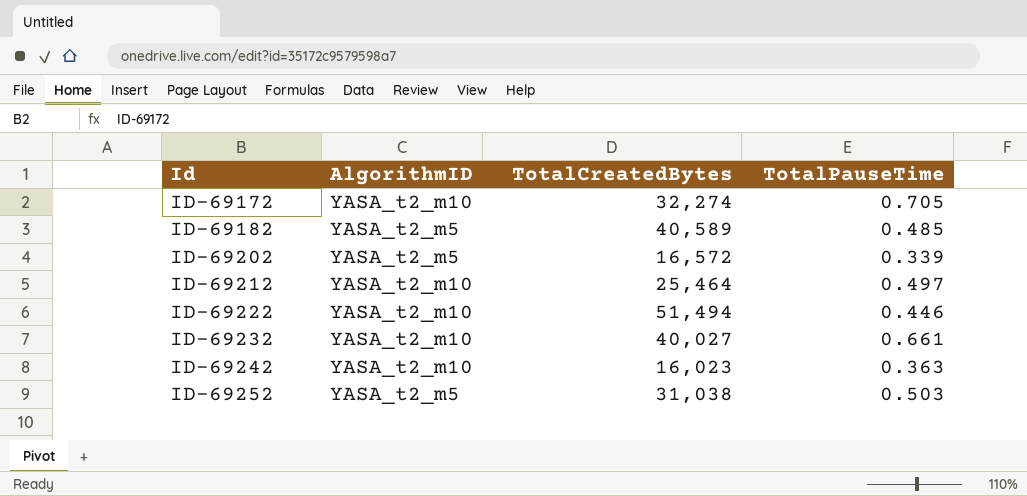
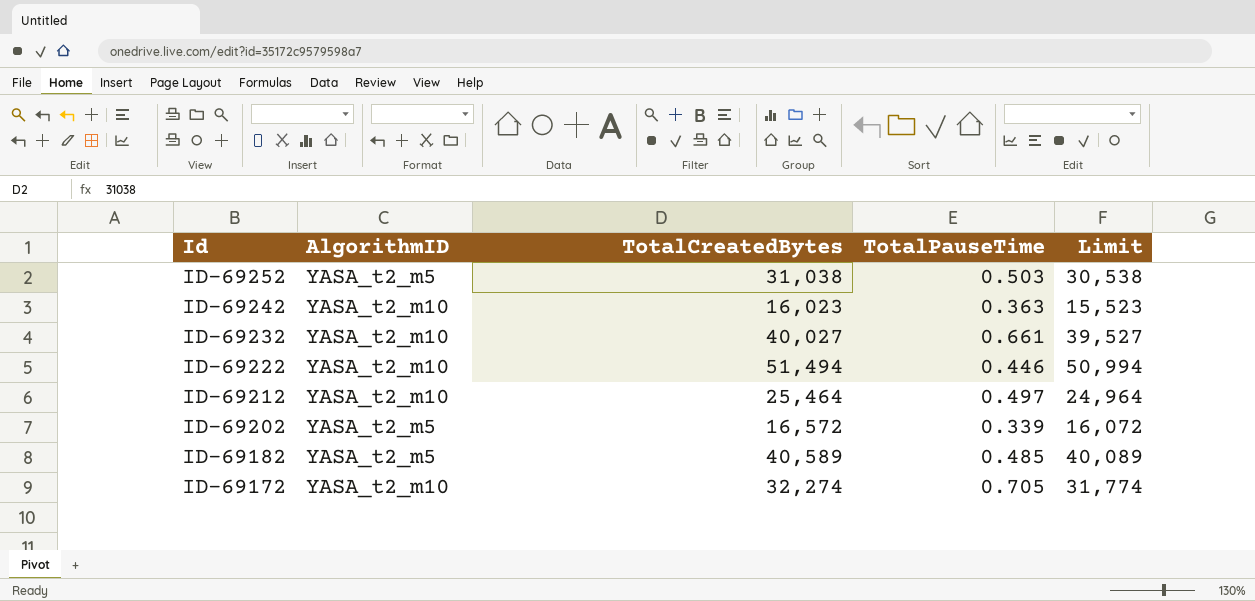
row order: Id ascending -> Id descending
column Limit | formula: none -> [TotalCreatedBytes] - 500

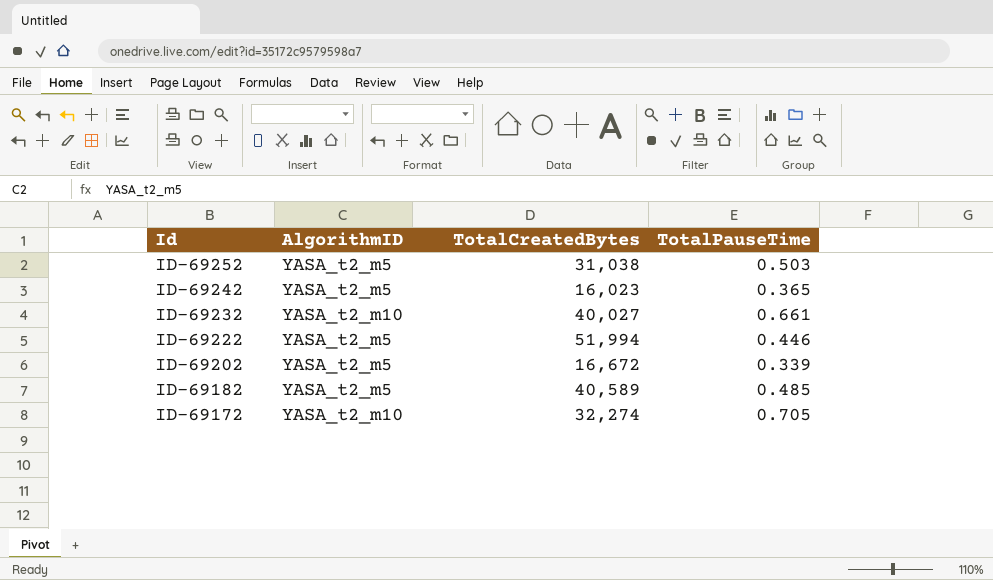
column Limit | formula: [TotalCreatedBytes] - 500 -> none
row ID-69212: YASA_t2_m10 | 25,464 | 0.497 | 24,964 -> none
ID-69242 | AlgorithmID: YASA_t2_m10 -> YASA_t2_m5
ID-69242 | TotalPauseTime: 0.363 -> 0.365
ID-69222 | AlgorithmID: YASA_t2_m10 -> YASA_t2_m5
ID-69222 | TotalCreatedBytes: 51,494 -> 51,994
ID-69202 | TotalCreatedBytes: 16,572 -> 16,672

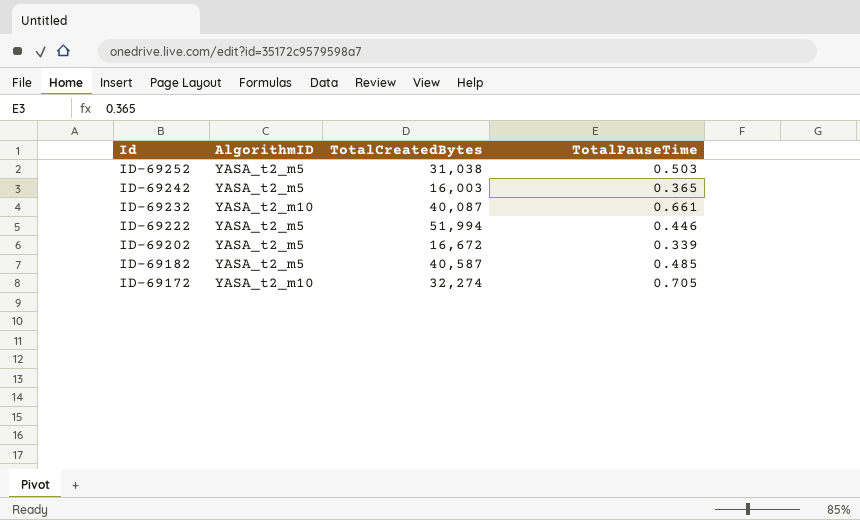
ID-69242 | TotalCreatedBytes: 16,023 -> 16,003
ID-69232 | TotalCreatedBytes: 40,027 -> 40,087
ID-69182 | TotalCreatedBytes: 40,589 -> 40,587

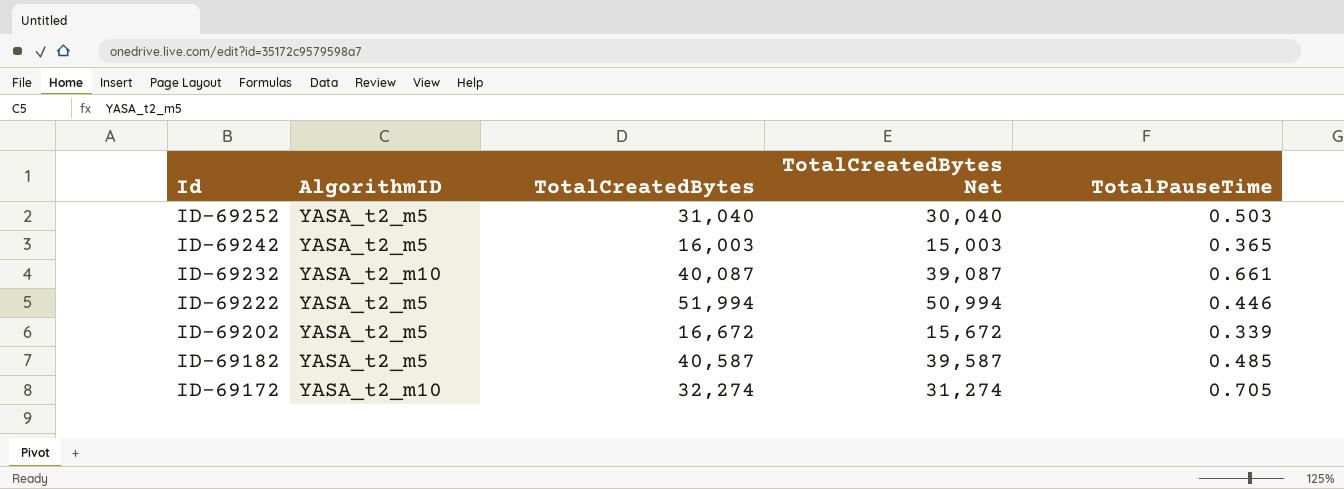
column TotalCreatedBytes Net | formula: none -> [TotalCreatedBytes] - 1000
ID-69252 | TotalCreatedBytes: 31,038 -> 31,040

